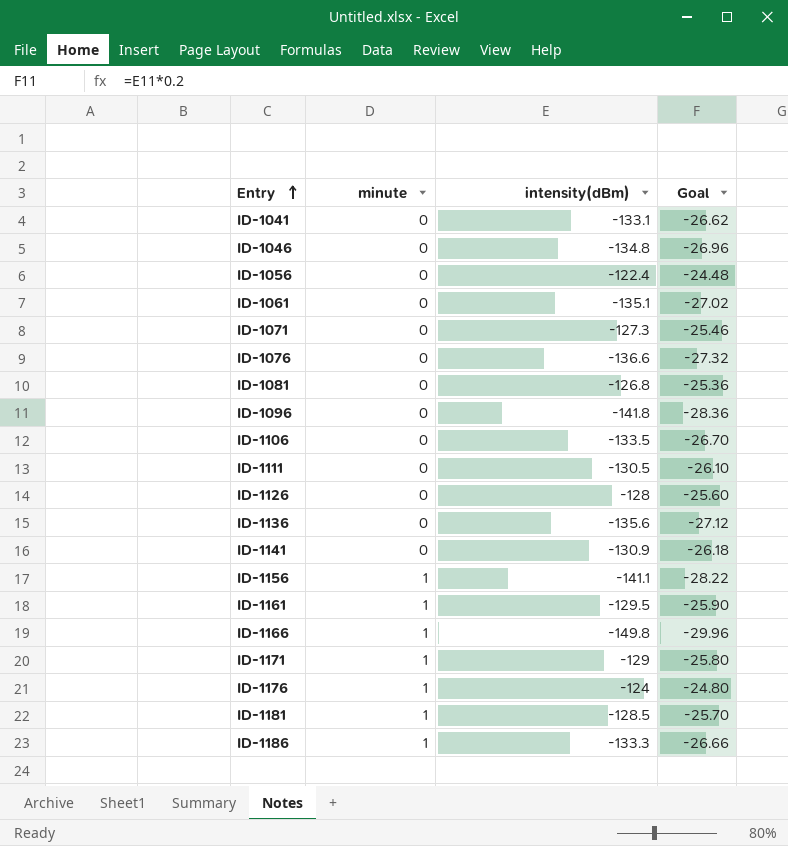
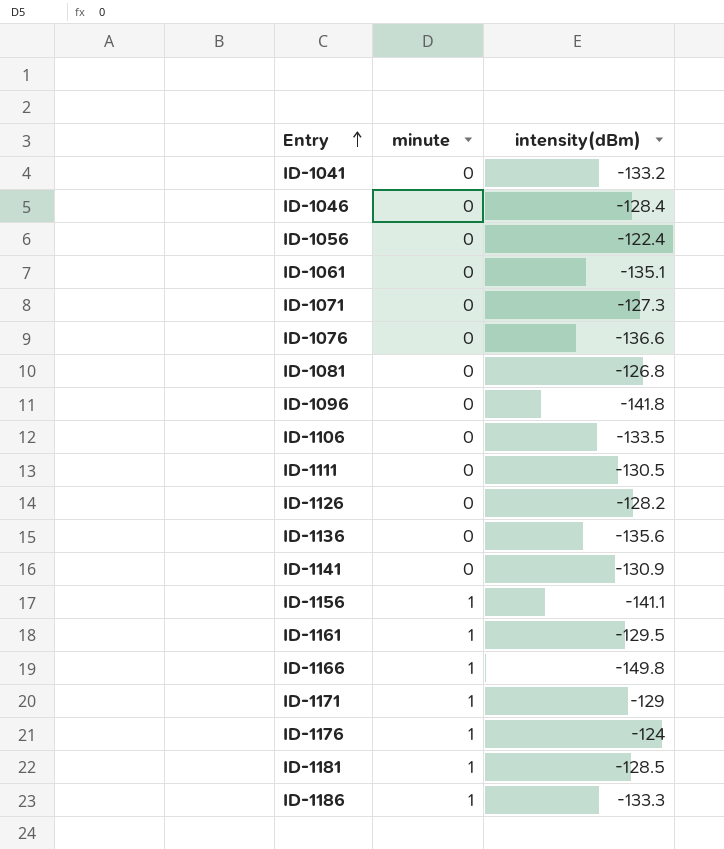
column Goal | formula: [intensity(dBm)] * 0.2 -> none
ID-1041 | intensity(dBm): -133.1 -> -133.2
ID-1046 | intensity(dBm): -134.8 -> -128.4
ID-1126 | intensity(dBm): -128 -> -128.2

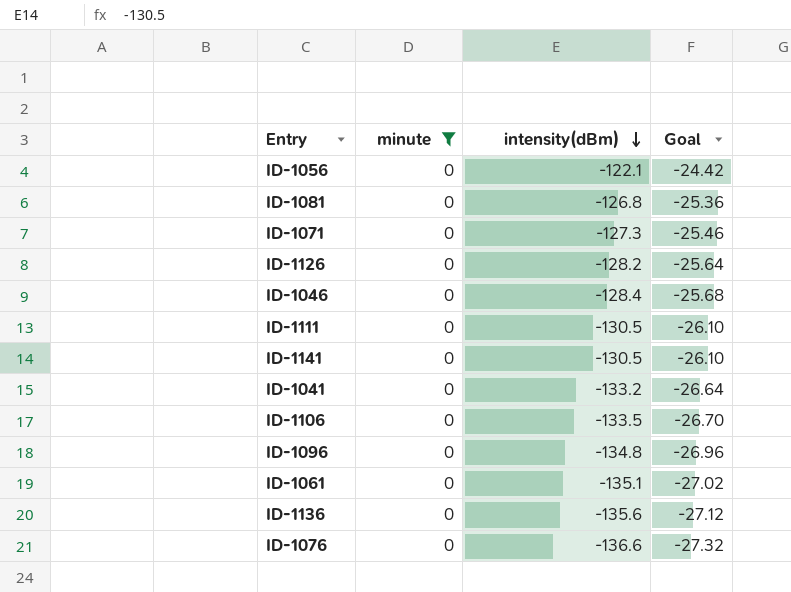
filter: none -> minute = 0
row order: Entry ascending -> intensity(dBm) descending
column Goal | formula: none -> [intensity(dBm)] * 0.2
ID-1056 | intensity(dBm): -122.4 -> -122.1
ID-1141 | intensity(dBm): -130.9 -> -130.5
ID-1096 | intensity(dBm): -141.8 -> -134.8

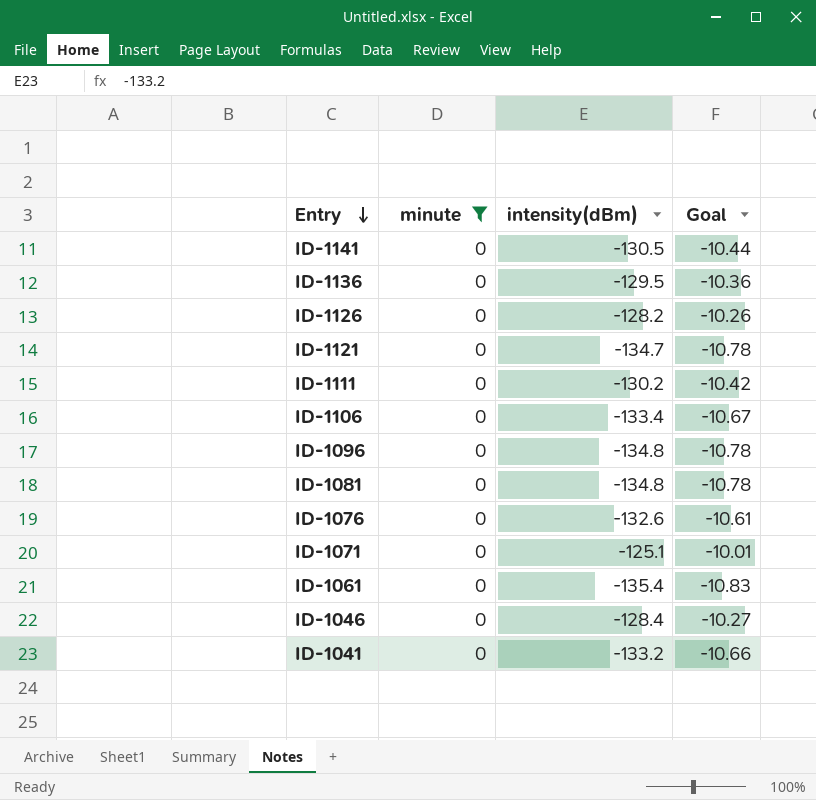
row order: intensity(dBm) descending -> Entry descending
column Goal | formula: [intensity(dBm)] * 0.2 -> [intensity(dBm)] * 0.08
row ID-1056: 0 | -122.1 | -24.42 -> none
ID-1136 | intensity(dBm): -135.6 -> -129.5
row ID-1121: none -> 0 | -134.7 | -10.78
ID-1111 | intensity(dBm): -130.5 -> -130.2
ID-1106 | intensity(dBm): -133.5 -> -133.4
ID-1081 | intensity(dBm): -126.8 -> -134.8
ID-1076 | intensity(dBm): -136.6 -> -132.6
ID-1071 | intensity(dBm): -127.3 -> -125.1
ID-1061 | intensity(dBm): -135.1 -> -135.4

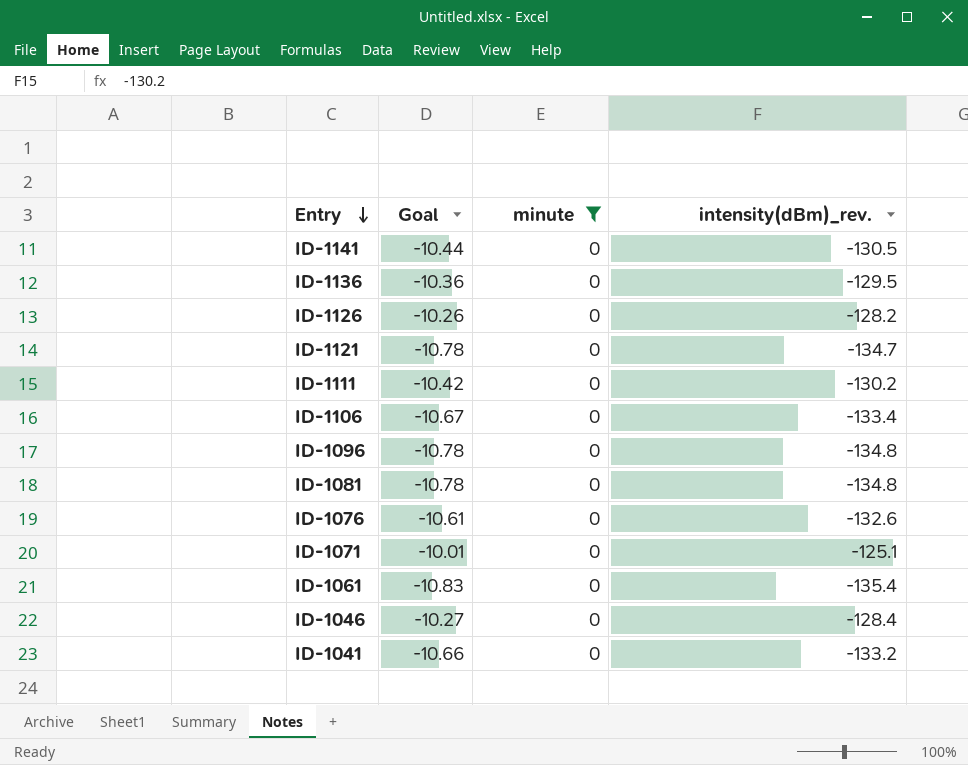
column Goal | position: 4 -> 2
column name: intensity(dBm) -> intensity(dBm)_rev.

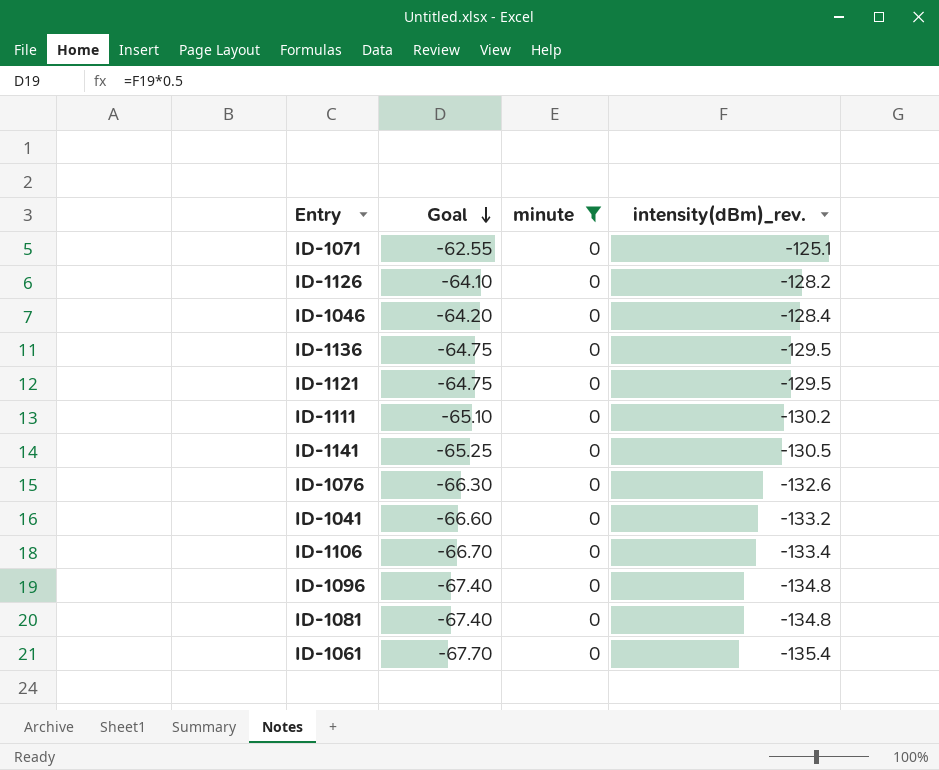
row order: Entry descending -> Goal descending
column Goal | formula: [intensity(dBm)_rev.] * 0.08 -> [intensity(dBm)_rev.] * 0.5
ID-1121 | intensity(dBm)_rev.: -134.7 -> -129.5

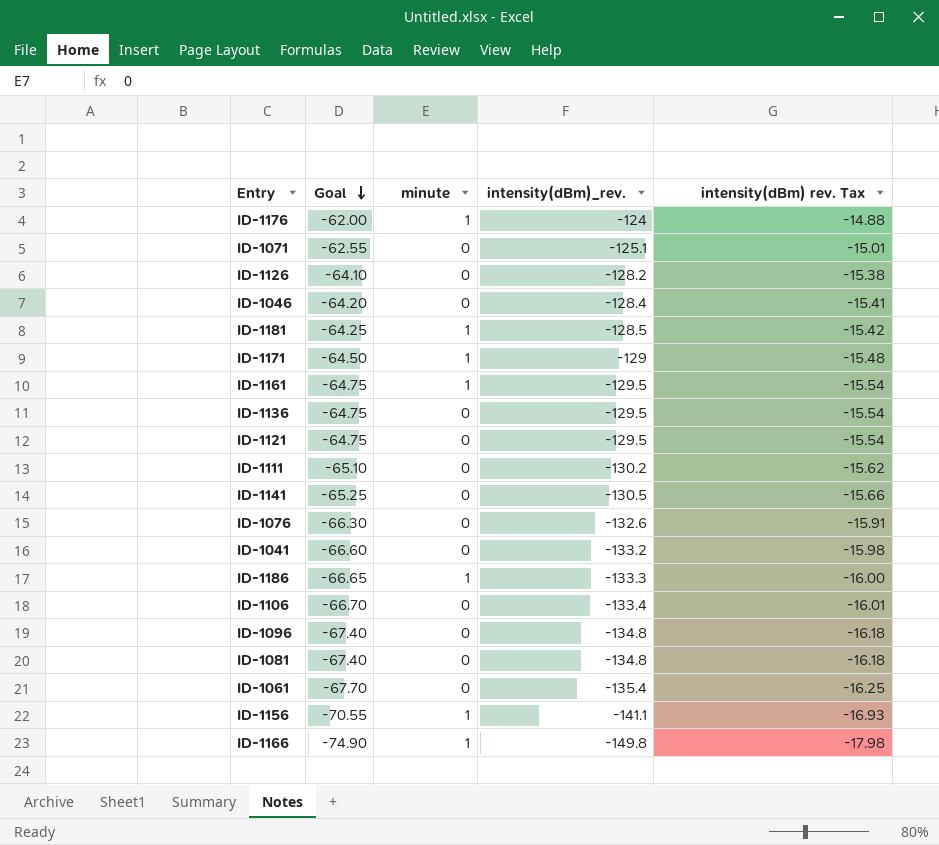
filter: minute = 0 -> none
column intensity(dBm) rev. Tax | formula: none -> [intensity(dBm)_rev.] * 0.12

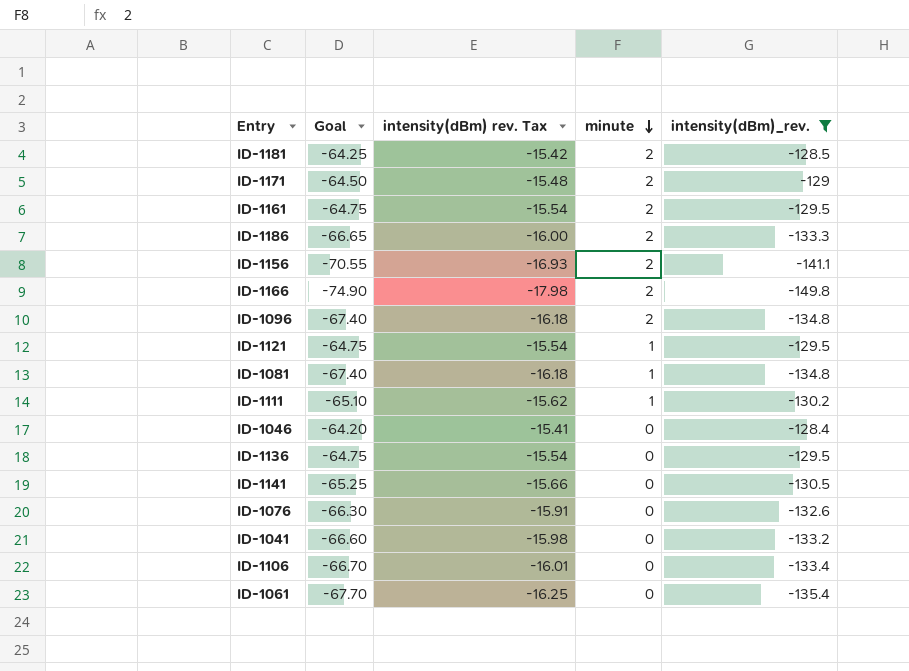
filter: none -> intensity(dBm)_rev. <= -128.4
row order: Goal descending -> minute descending
column intensity(dBm) rev. Tax | position: 5 -> 3
ID-1181 | minute: 1 -> 2
ID-1171 | minute: 1 -> 2
ID-1161 | minute: 1 -> 2
ID-1186 | minute: 1 -> 2
ID-1156 | minute: 1 -> 2
ID-1166 | minute: 1 -> 2
ID-1096 | minute: 0 -> 2
ID-1121 | minute: 0 -> 1
ID-1081 | minute: 0 -> 1
ID-1111 | minute: 0 -> 1

